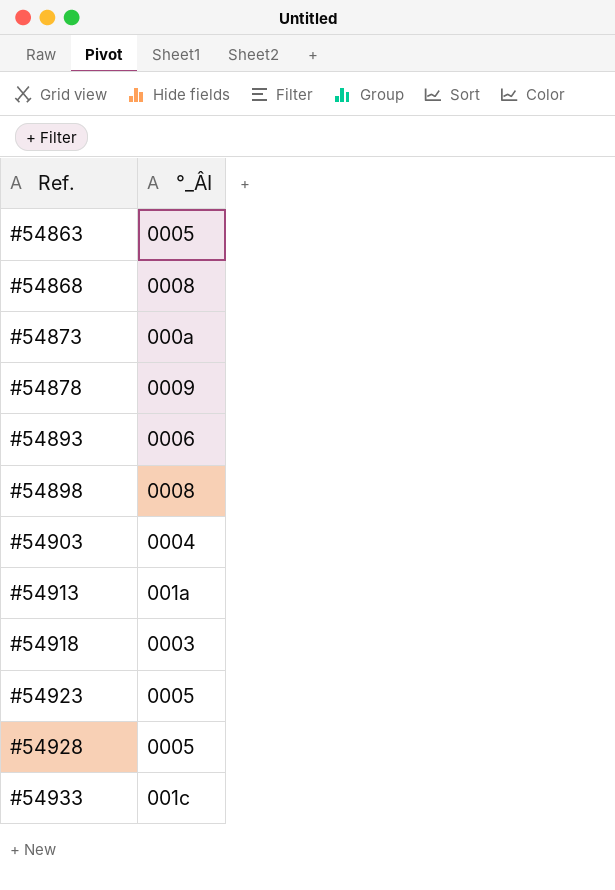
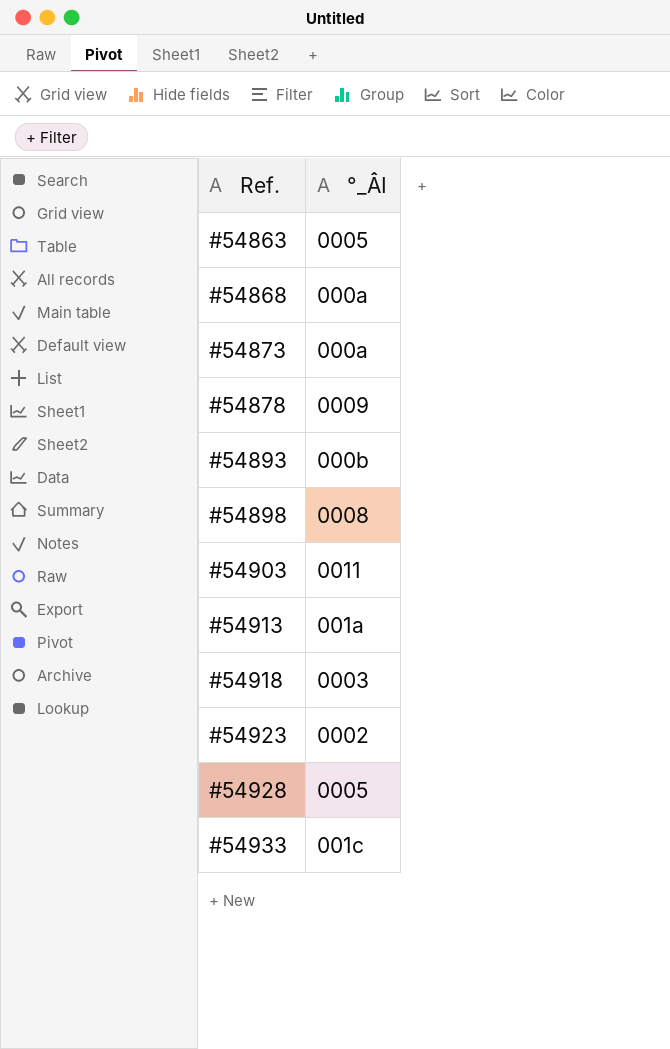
#54868 | °_ÂI: 0008 -> 000a
#54893 | °_ÂI: 0006 -> 000b
#54903 | °_ÂI: 0004 -> 0011
#54923 | °_ÂI: 0005 -> 0002

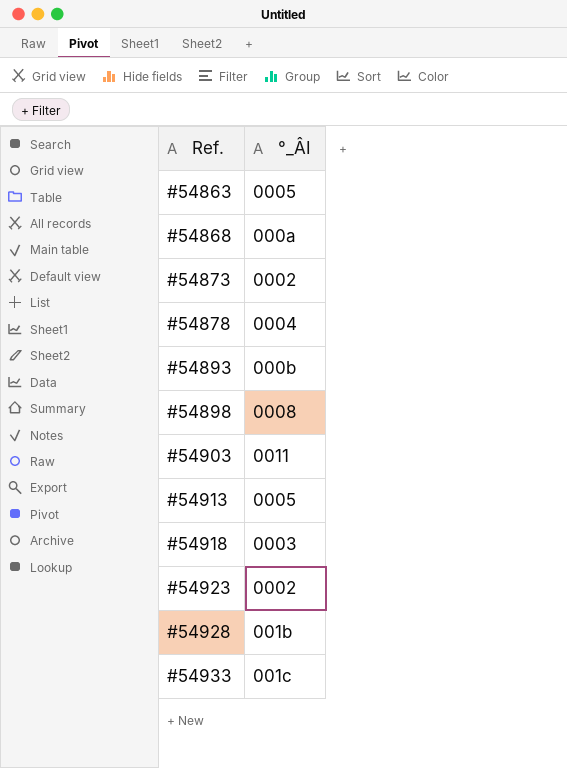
#54873 | °_ÂI: 000a -> 0002
#54878 | °_ÂI: 0009 -> 0004
#54913 | °_ÂI: 001a -> 0005
#54928 | °_ÂI: 0005 -> 001b

